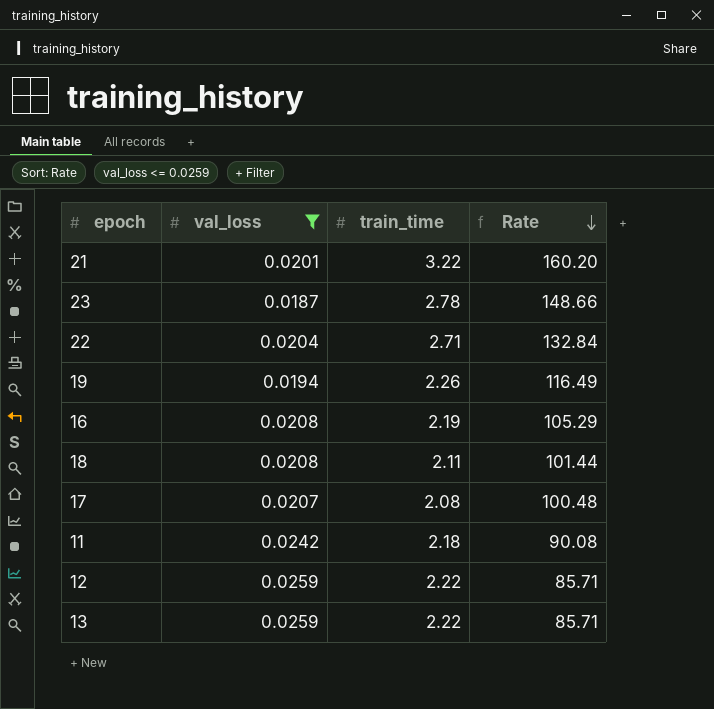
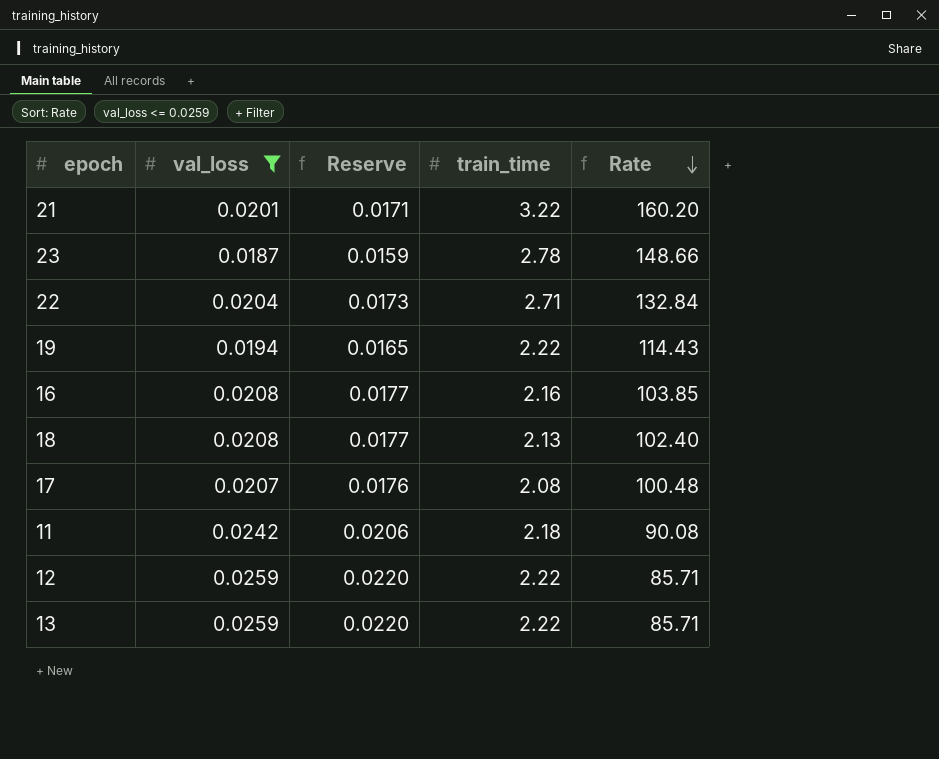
column Reserve | formula: none -> [val_loss] * 0.85
19 | train_time: 2.26 -> 2.22
19 | Rate: 116.49 -> 114.43
16 | train_time: 2.19 -> 2.16
16 | Rate: 105.29 -> 103.85
18 | train_time: 2.11 -> 2.13
18 | Rate: 101.44 -> 102.40

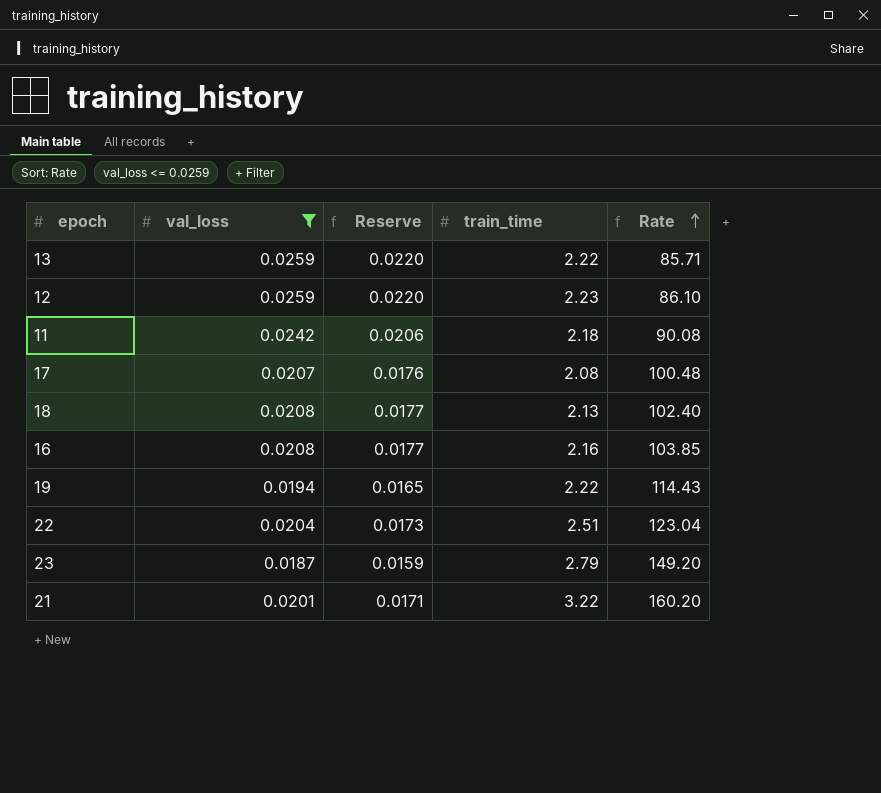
row order: Rate descending -> Rate ascending
12 | train_time: 2.22 -> 2.23
12 | Rate: 85.71 -> 86.10
22 | train_time: 2.71 -> 2.51
22 | Rate: 132.84 -> 123.04
23 | train_time: 2.78 -> 2.79
23 | Rate: 148.66 -> 149.20

